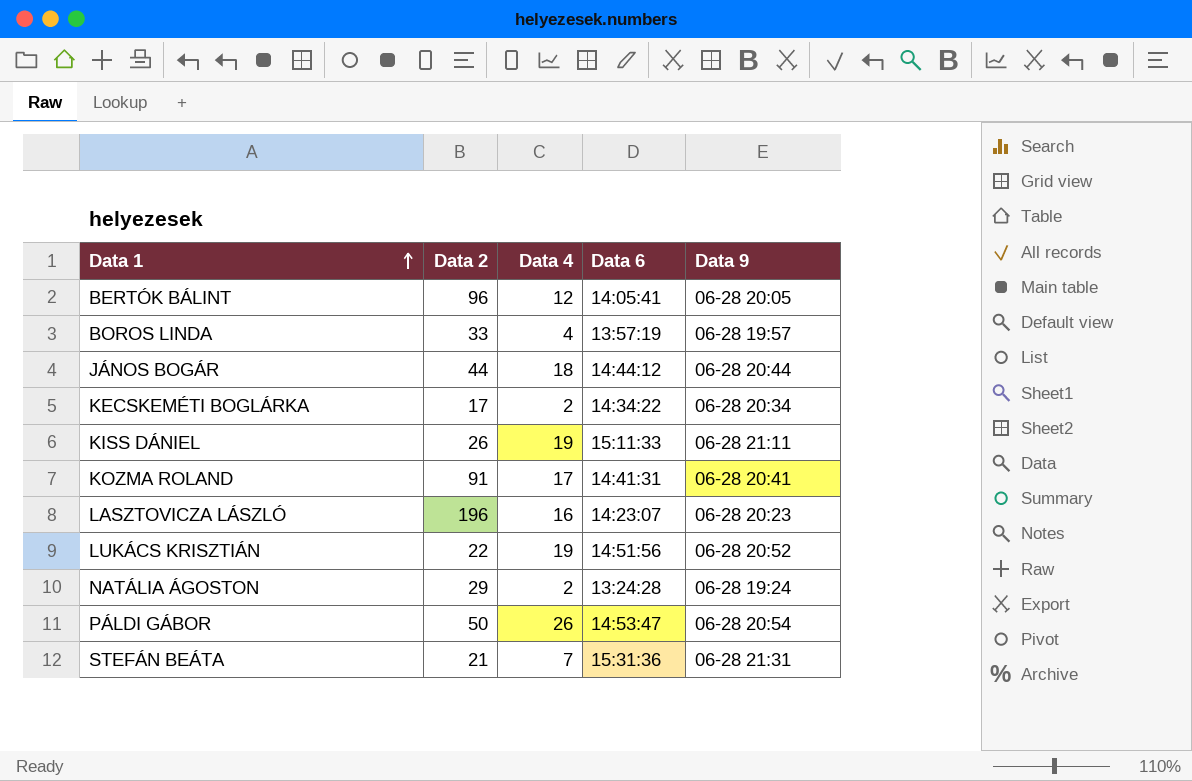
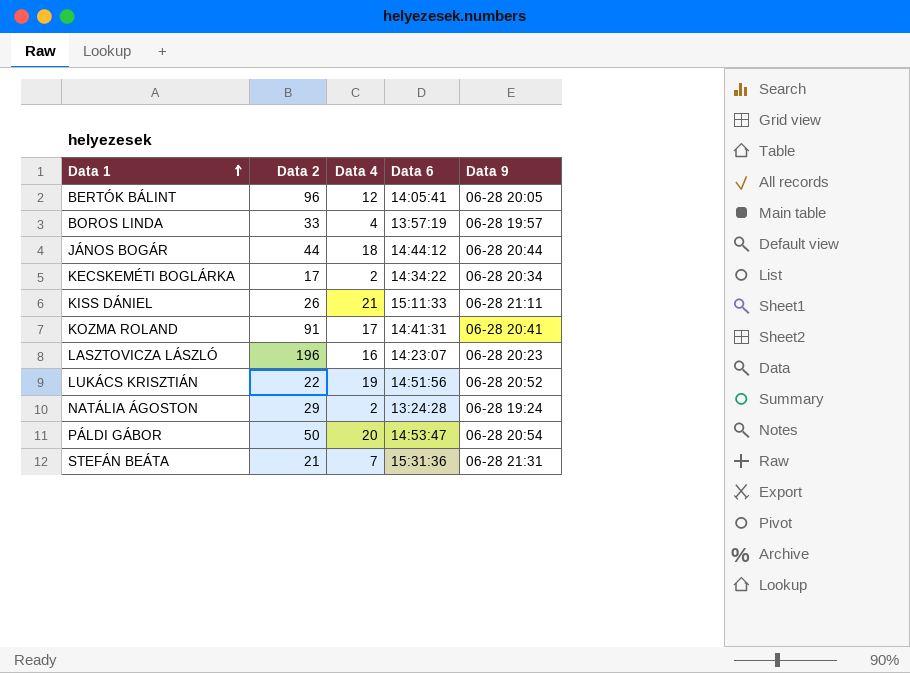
KISS DÁNIEL | Data 4: 19 -> 21
PÁLDI GÁBOR | Data 4: 26 -> 20

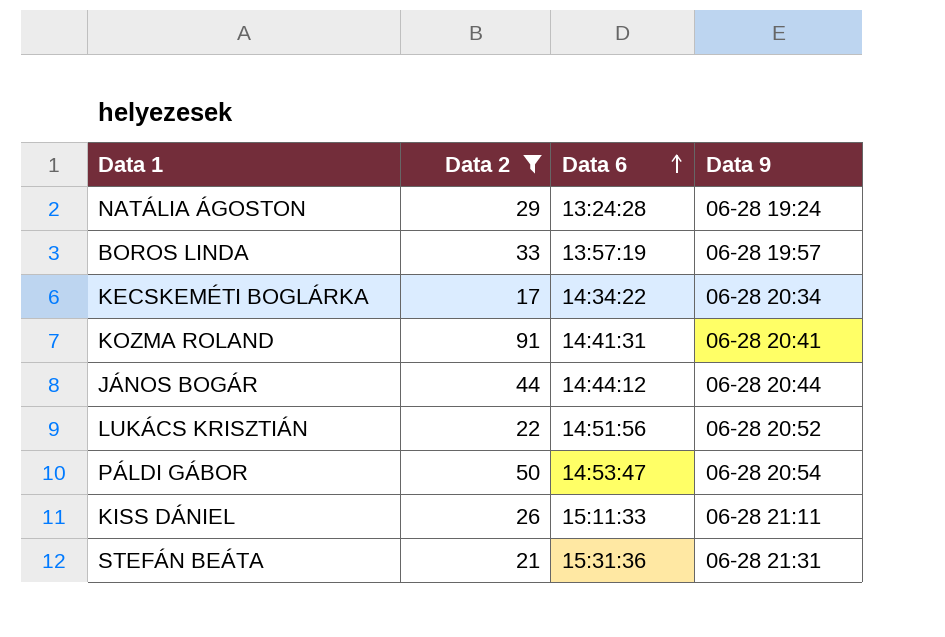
filter: none -> Data 2 <= 91
row order: Data 1 ascending -> Data 6 ascending
column Data 4 | position: 3 -> none

